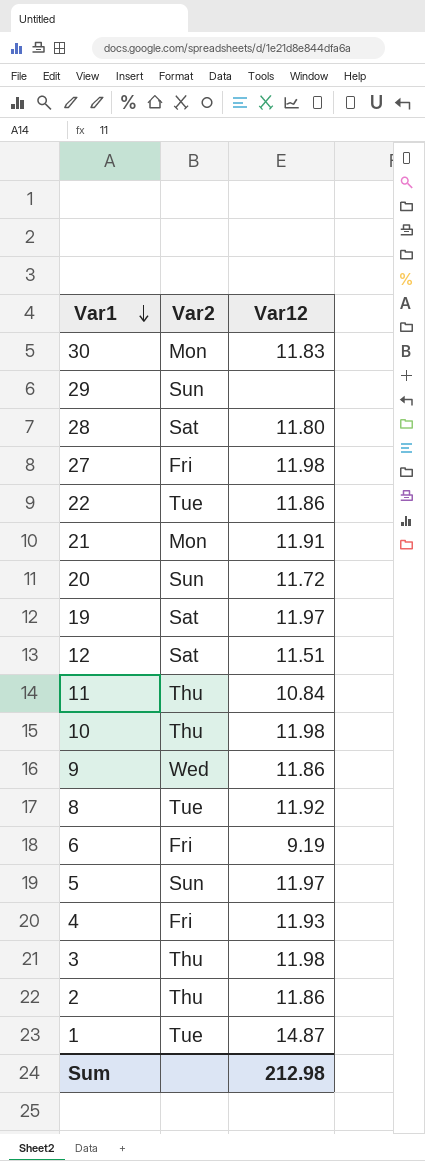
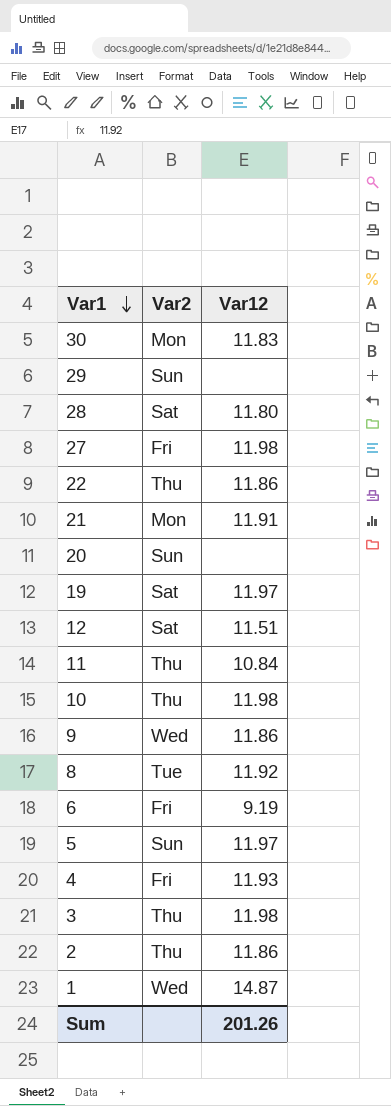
22 | Var2: Tue -> Thu
20 | Var12: 11.72 -> none
1 | Var2: Tue -> Wed
Sum | Var12: 212.98 -> 201.26

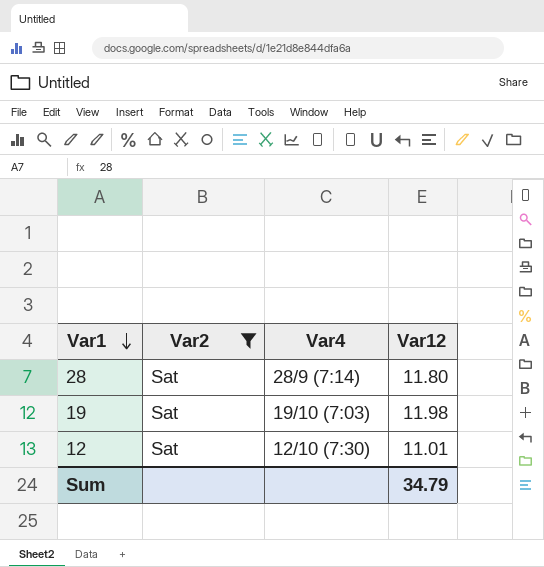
filter: none -> Var2 = Sat
column Var4 | position: none -> 3
19 | Var12: 11.97 -> 11.98
12 | Var12: 11.51 -> 11.01
Sum | Var12: 201.26 -> 34.79

